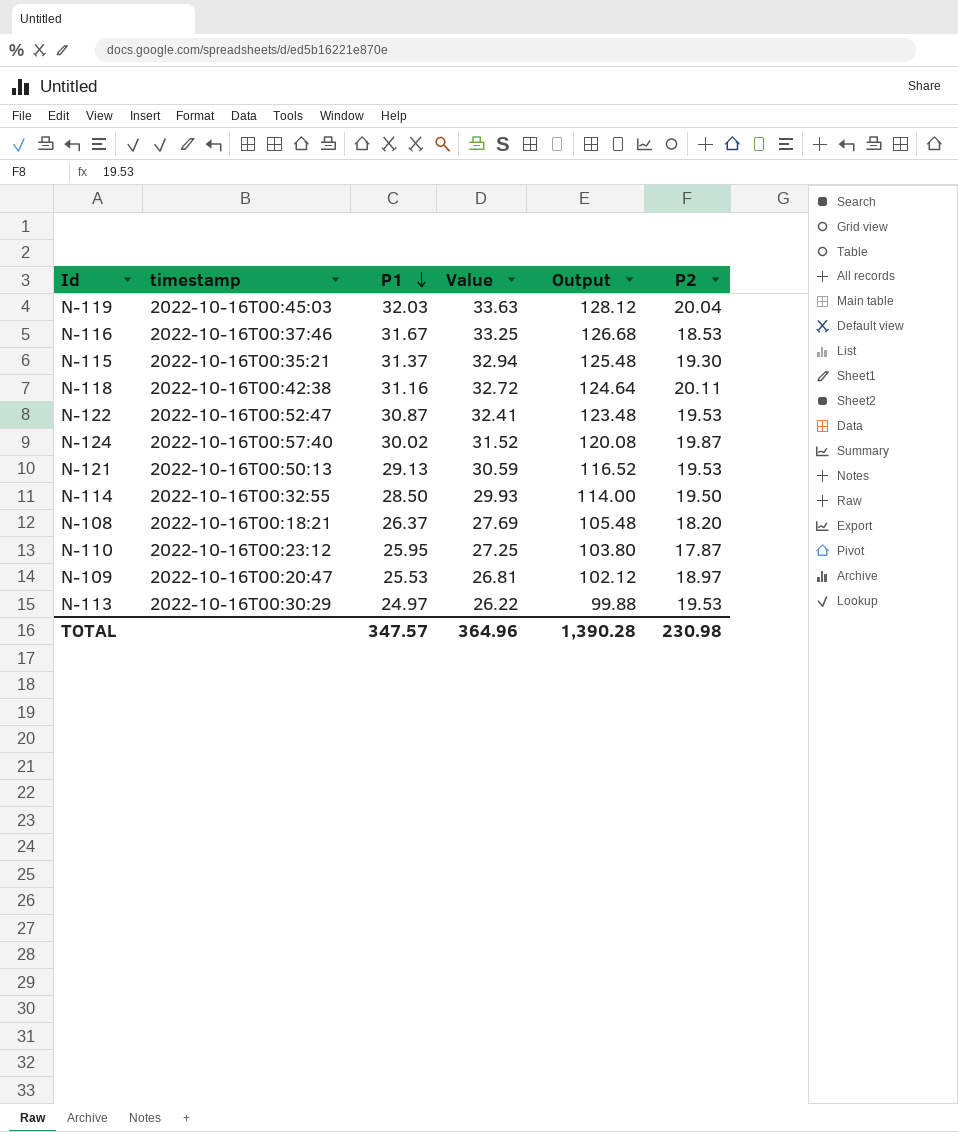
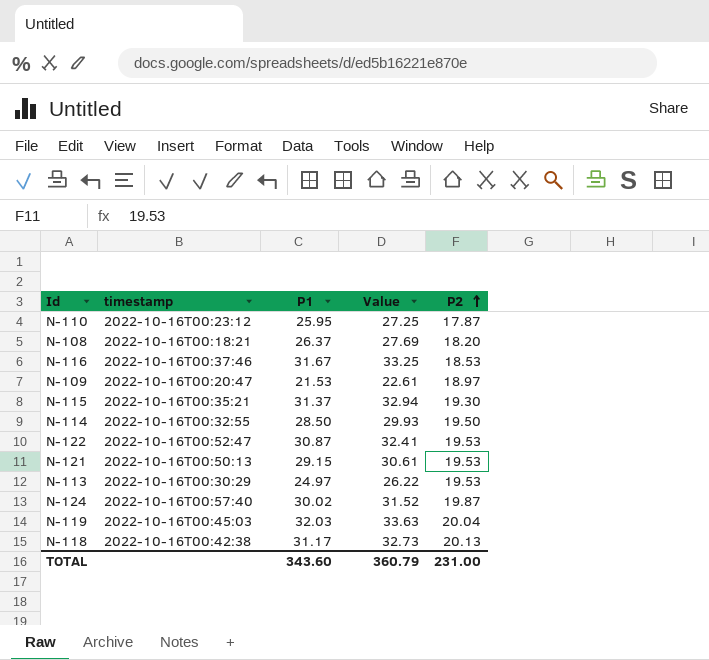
row order: P1 descending -> P2 ascending
column Output | formula: [P1] * 4 -> none
N-109 | P1: 25.53 -> 21.53
N-109 | Value: 26.81 -> 22.61
N-121 | P1: 29.13 -> 29.15
N-121 | Value: 30.59 -> 30.61
N-118 | P1: 31.16 -> 31.17
N-118 | Value: 32.72 -> 32.73
N-118 | P2: 20.11 -> 20.13
TOTAL | P1: 347.57 -> 343.60
TOTAL | Value: 364.96 -> 360.79
TOTAL | P2: 230.98 -> 231.00

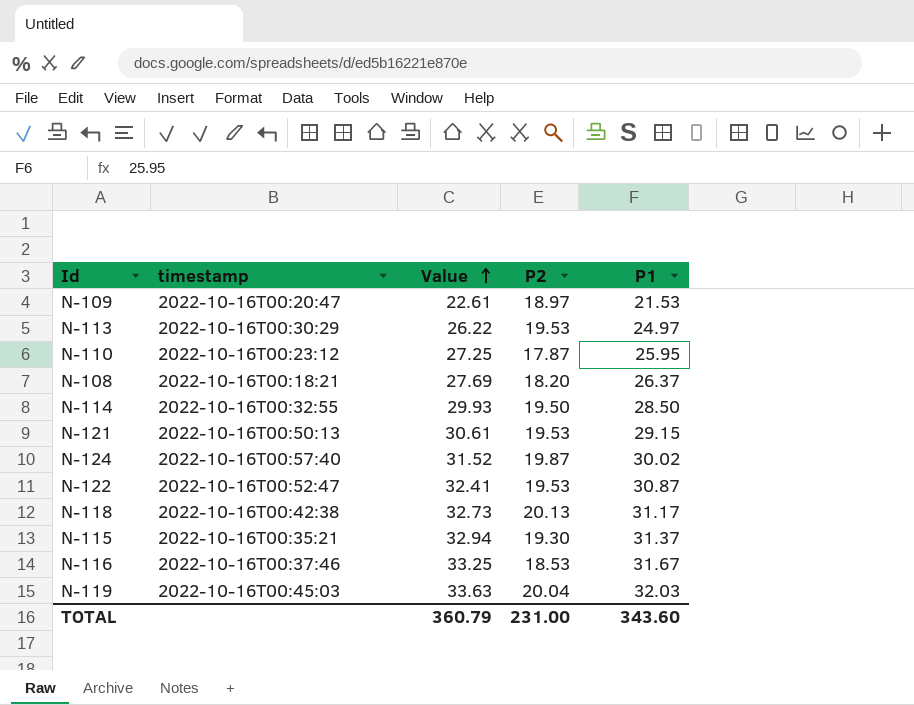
row order: P2 ascending -> Value ascending
column P1 | position: 3 -> 5

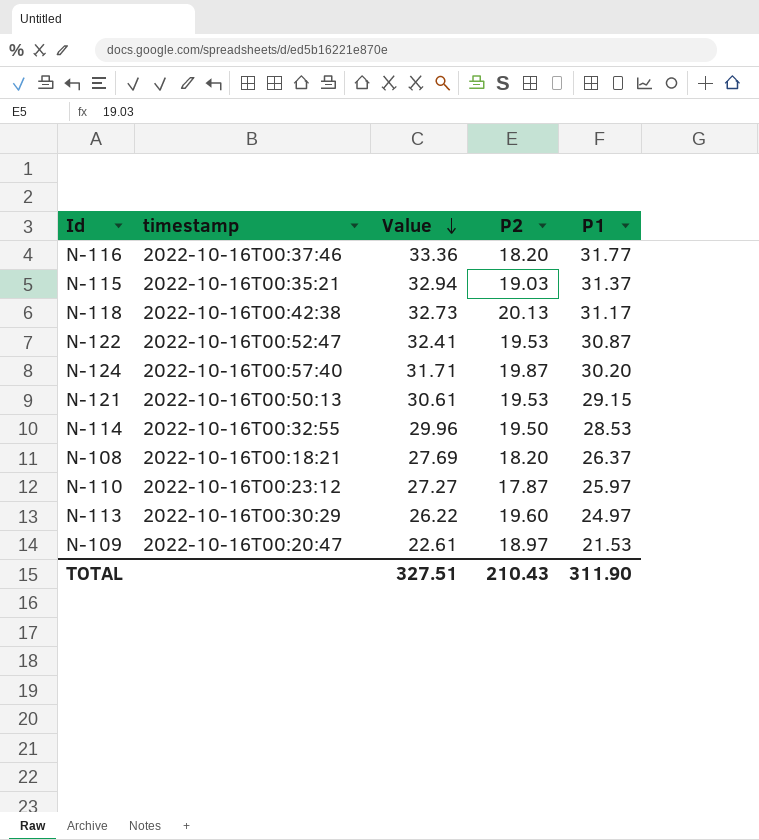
row order: Value ascending -> Value descending
row N-119: 2022-10-16T00:45:03 | 33.63 | 20.04 | 32.03 -> none
N-116 | Value: 33.25 -> 33.36
N-116 | P2: 18.53 -> 18.20
N-116 | P1: 31.67 -> 31.77
N-115 | P2: 19.30 -> 19.03
N-124 | Value: 31.52 -> 31.71
N-124 | P1: 30.02 -> 30.20
N-114 | Value: 29.93 -> 29.96
N-114 | P1: 28.50 -> 28.53
N-110 | Value: 27.25 -> 27.27
N-110 | P1: 25.95 -> 25.97
N-113 | P2: 19.53 -> 19.60
TOTAL | Value: 360.79 -> 327.51
TOTAL | P2: 231.00 -> 210.43
TOTAL | P1: 343.60 -> 311.90

